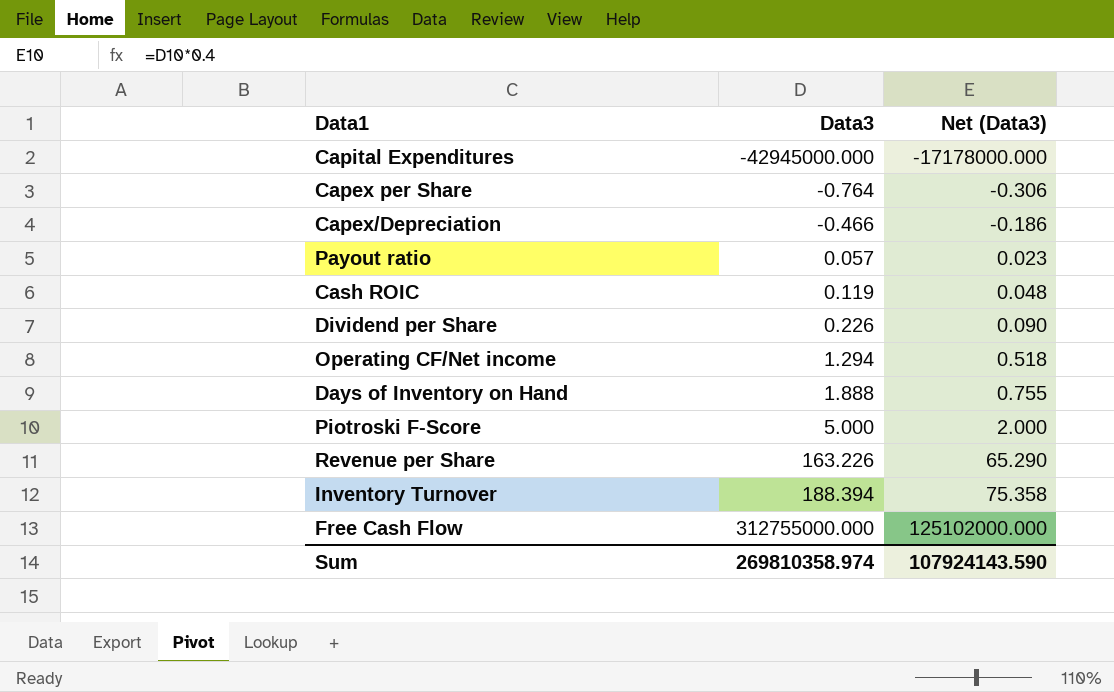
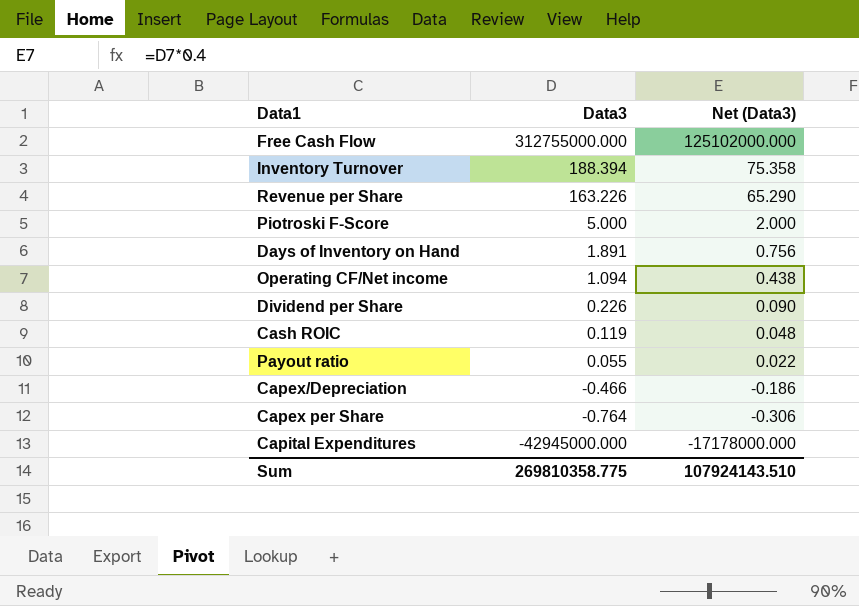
row order: Data3 ascending -> Data3 descending
Days of Inventory on Hand | Data3: 1.888 -> 1.891
Days of Inventory on Hand | Net (Data3): 0.755 -> 0.756
Operating CF/Net income | Data3: 1.294 -> 1.094
Operating CF/Net income | Net (Data3): 0.518 -> 0.438
Payout ratio | Data3: 0.057 -> 0.055
Payout ratio | Net (Data3): 0.023 -> 0.022
Sum | Data3: 269810358.974 -> 269810358.775
Sum | Net (Data3): 107924143.590 -> 107924143.510

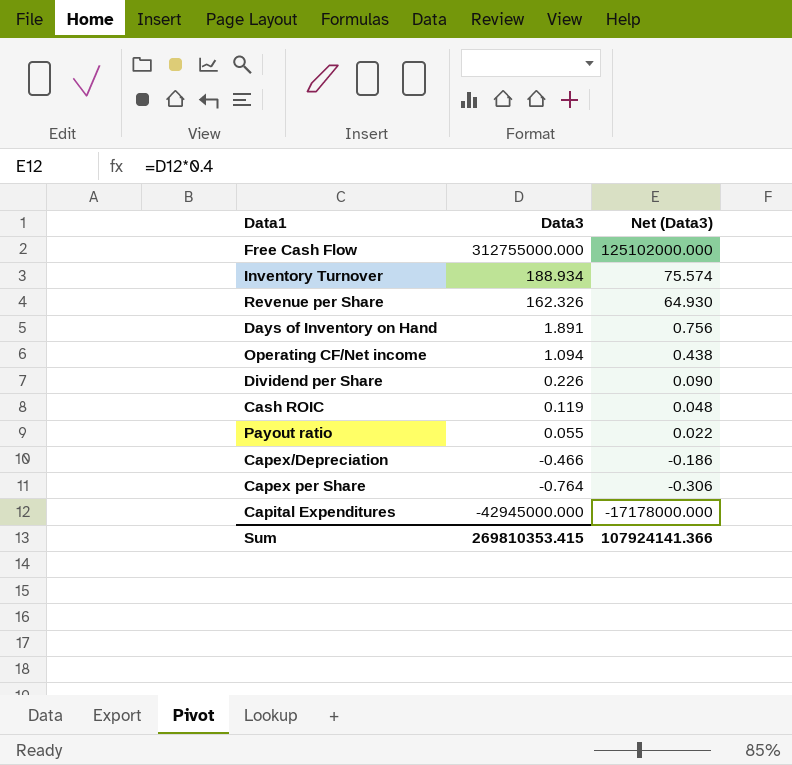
row Piotroski F-Score: 5.000 | 2.000 -> none
Inventory Turnover | Data3: 188.394 -> 188.934
Inventory Turnover | Net (Data3): 75.358 -> 75.574
Revenue per Share | Data3: 163.226 -> 162.326
Revenue per Share | Net (Data3): 65.290 -> 64.930
Sum | Data3: 269810358.775 -> 269810353.415
Sum | Net (Data3): 107924143.510 -> 107924141.366

